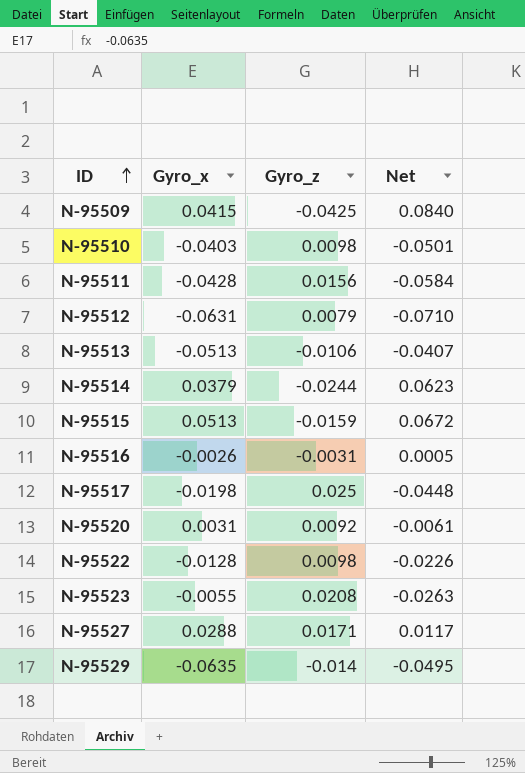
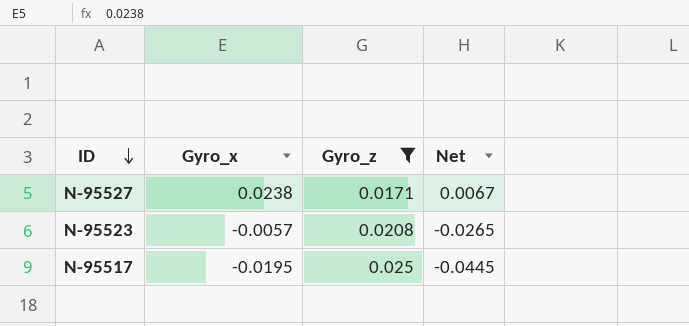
filter: none -> Gyro_z >= 0.0171
row order: ID ascending -> ID descending
N-95527 | Gyro_x: 0.0288 -> 0.0238
N-95527 | Net: 0.0117 -> 0.0067
N-95523 | Gyro_x: -0.0055 -> -0.0057
N-95523 | Net: -0.0263 -> -0.0265
N-95517 | Gyro_x: -0.0198 -> -0.0195
N-95517 | Net: -0.0448 -> -0.0445

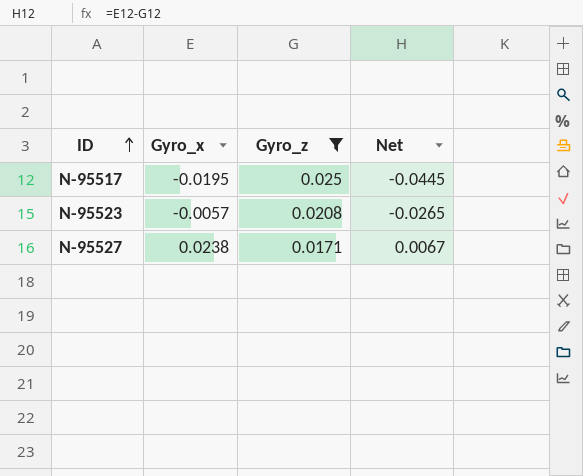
row order: ID descending -> ID ascending

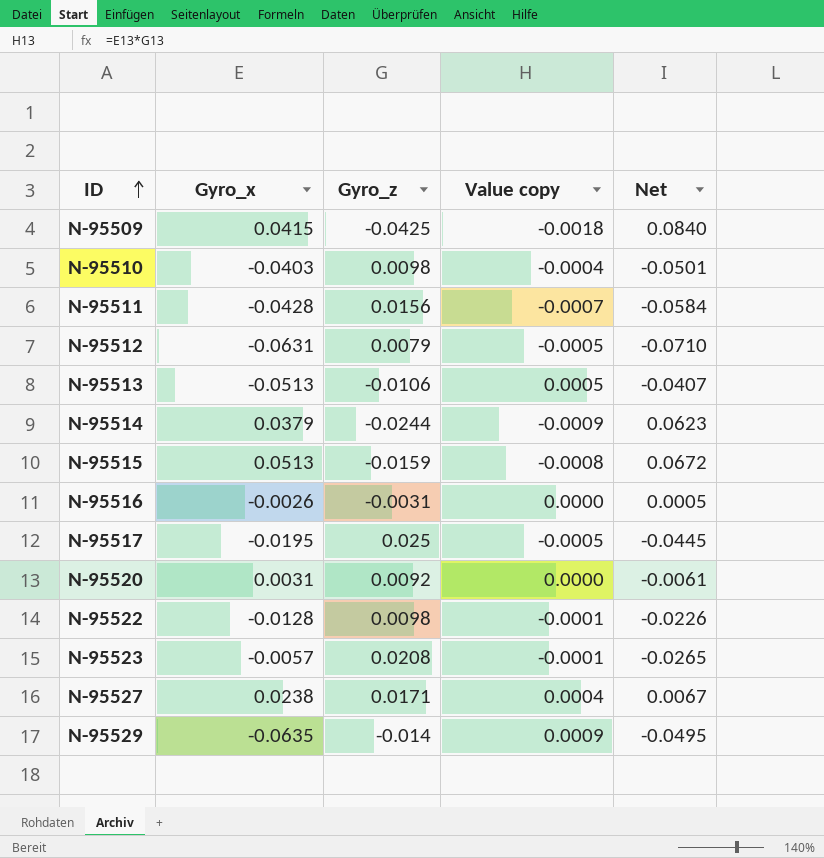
filter: Gyro_z >= 0.0171 -> none
column Value copy | formula: none -> [Gyro_x] * [Gyro_z]

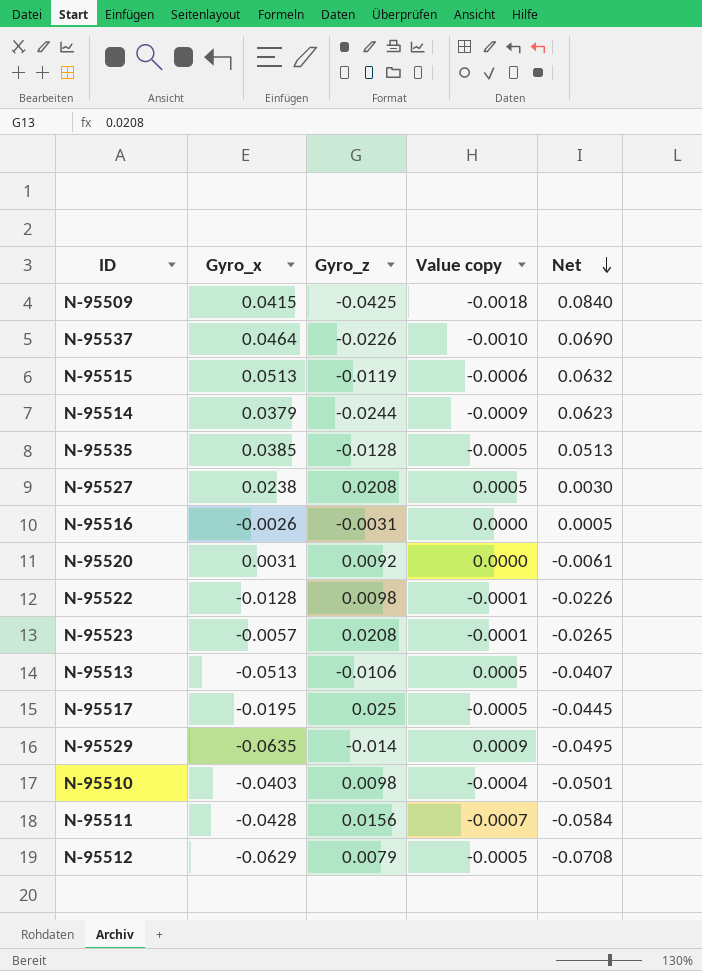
row order: ID ascending -> Net descending
row N-95537: none -> 0.0464 | -0.0226 | -0.0010 | 0.0690
N-95515 | Gyro_z: -0.0159 -> -0.0119
N-95515 | Value copy: -0.0008 -> -0.0006
N-95515 | Net: 0.0672 -> 0.0632
row N-95535: none -> 0.0385 | -0.0128 | -0.0005 | 0.0513
N-95527 | Gyro_z: 0.0171 -> 0.0208
N-95527 | Value copy: 0.0004 -> 0.0005
N-95527 | Net: 0.0067 -> 0.0030
N-95512 | Gyro_x: -0.0631 -> -0.0629
N-95512 | Net: -0.0710 -> -0.0708

